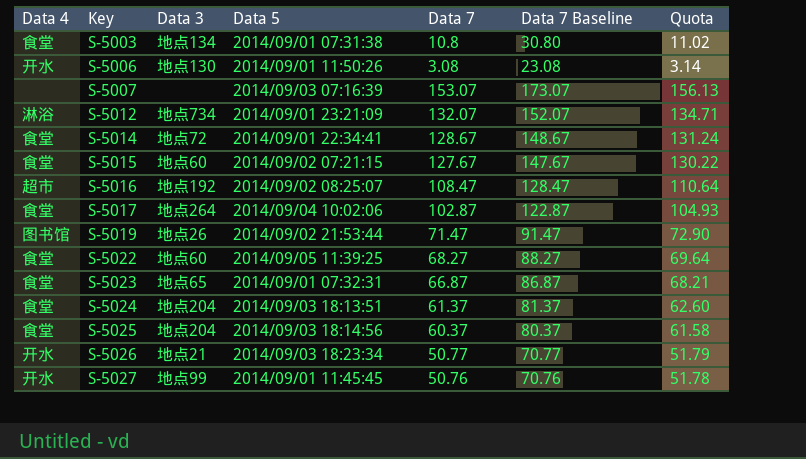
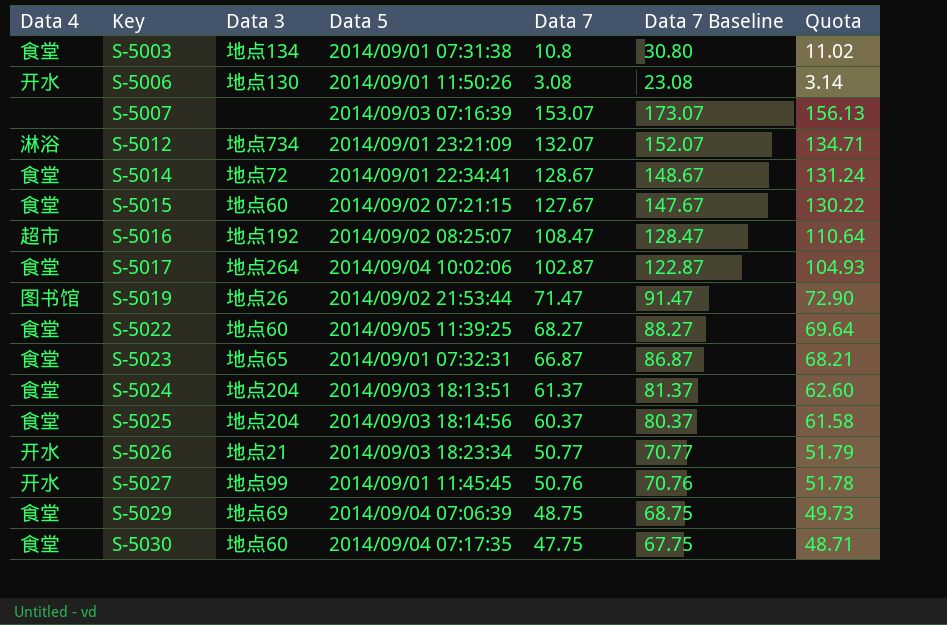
row S-5029: none -> 食堂 | 地点69 | 2014/09/04 07:06:39 | 48.75 | 68.75 | 49.73
row S-5030: none -> 食堂 | 地点60 | 2014/09/04 07:17:35 | 47.75 | 67.75 | 48.71

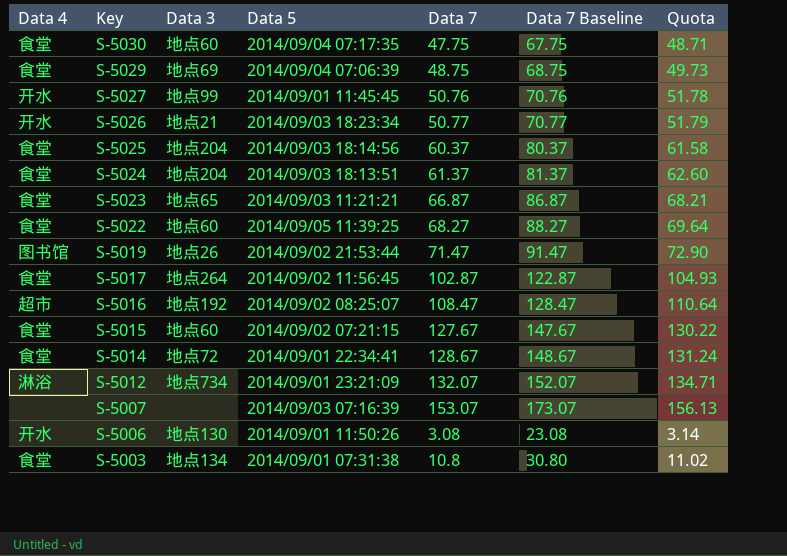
row order: Key ascending -> Key descending
S-5023 | Data 5: 2014/09/01 07:32:31 -> 2014/09/03 11:21:21
S-5017 | Data 5: 2014/09/04 10:02:06 -> 2014/09/02 11:56:45

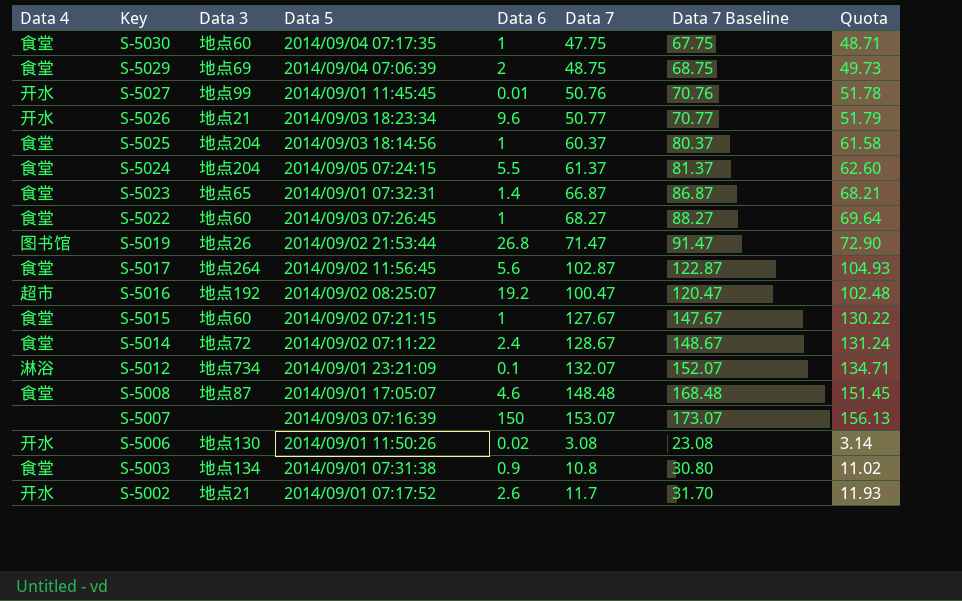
column Data 6 | position: none -> 5
S-5024 | Data 5: 2014/09/03 18:13:51 -> 2014/09/05 07:24:15
S-5023 | Data 5: 2014/09/03 11:21:21 -> 2014/09/01 07:32:31
S-5022 | Data 5: 2014/09/05 11:39:25 -> 2014/09/03 07:26:45
S-5016 | Data 7: 108.47 -> 100.47
S-5016 | Data 7 Baseline: 128.47 -> 120.47
S-5016 | Quota: 110.64 -> 102.48
S-5014 | Data 5: 2014/09/01 22:34:41 -> 2014/09/02 07:11:22
row S-5008: none -> 食堂 | 地点87 | 2014/09/01 17:05:07 | 4.6 | 148.48 | 168.48 | 151.45
row S-5002: none -> 开水 | 地点21 | 2014/09/01 07:17:52 | 2.6 | 11.7 | 31.70 | 11.93

